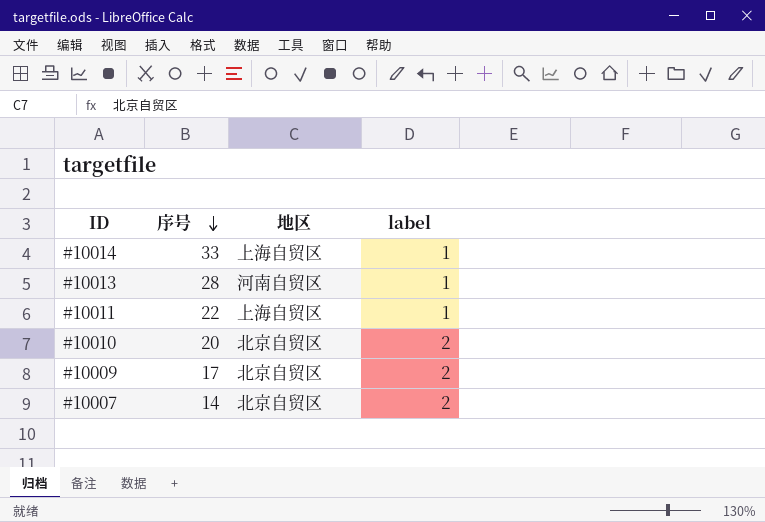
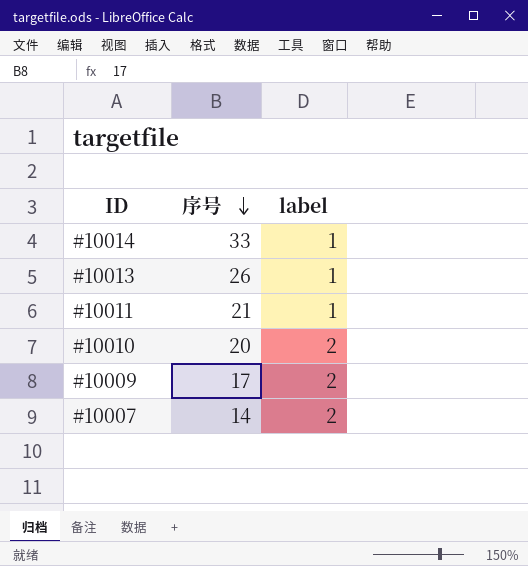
column 地区 | position: 3 -> none
#10013 | 序号: 28 -> 26
#10011 | 序号: 22 -> 21

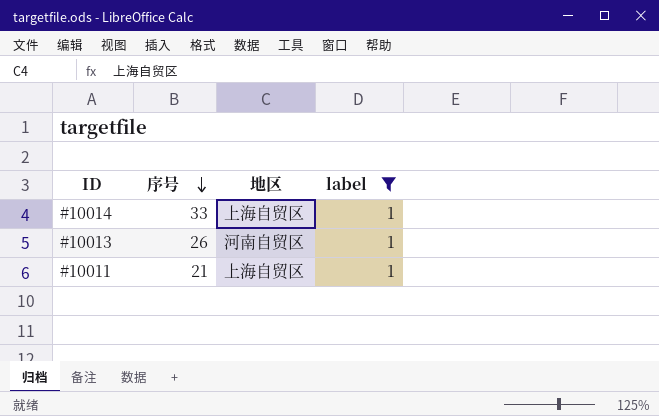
filter: none -> label = 1
column 地区 | position: none -> 3

